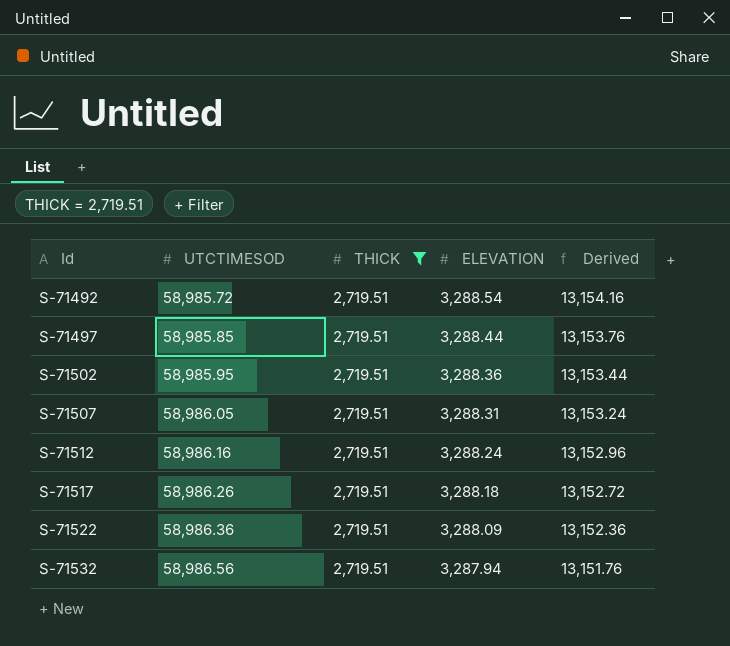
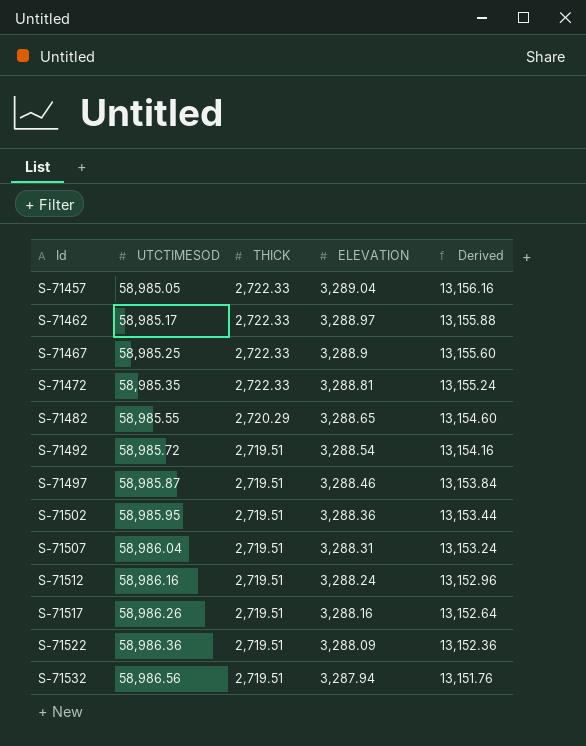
filter: THICK = 2,719.51 -> none
S-71497 | UTCTIMESOD: 58,985.85 -> 58,985.87
S-71497 | ELEVATION: 3,288.44 -> 3,288.46
S-71497 | Derived: 13,153.76 -> 13,153.84
S-71507 | UTCTIMESOD: 58,986.05 -> 58,986.04
S-71517 | ELEVATION: 3,288.18 -> 3,288.16
S-71517 | Derived: 13,152.72 -> 13,152.64

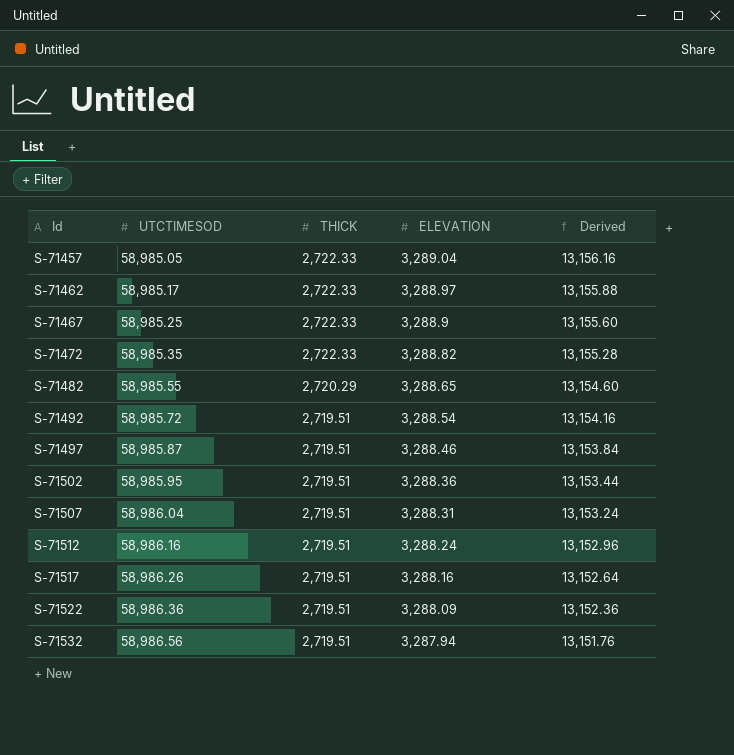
S-71472 | ELEVATION: 3,288.81 -> 3,288.82
S-71472 | Derived: 13,155.24 -> 13,155.28

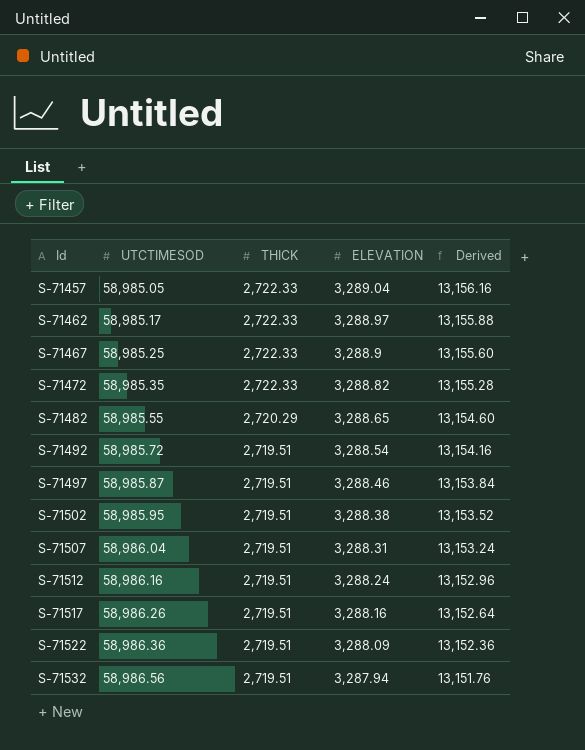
S-71502 | ELEVATION: 3,288.36 -> 3,288.38
S-71502 | Derived: 13,153.44 -> 13,153.52

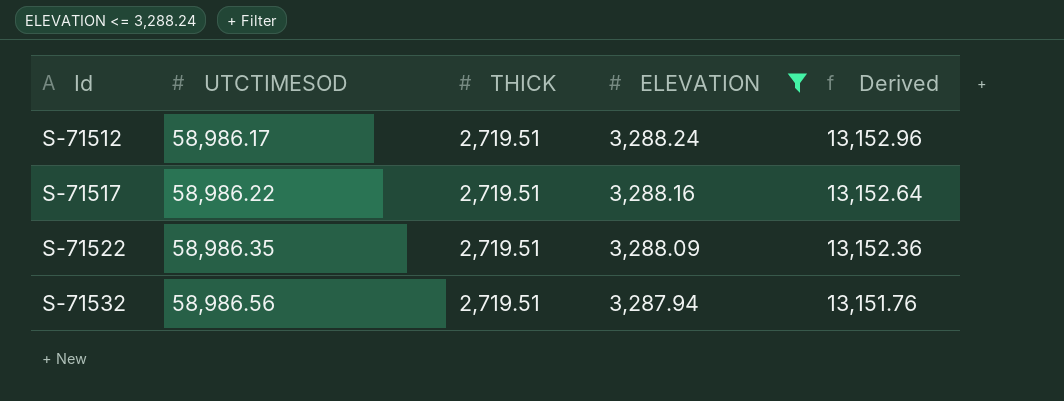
filter: none -> ELEVATION <= 3,288.24
S-71512 | UTCTIMESOD: 58,986.16 -> 58,986.17
S-71517 | UTCTIMESOD: 58,986.26 -> 58,986.22
S-71522 | UTCTIMESOD: 58,986.36 -> 58,986.35

